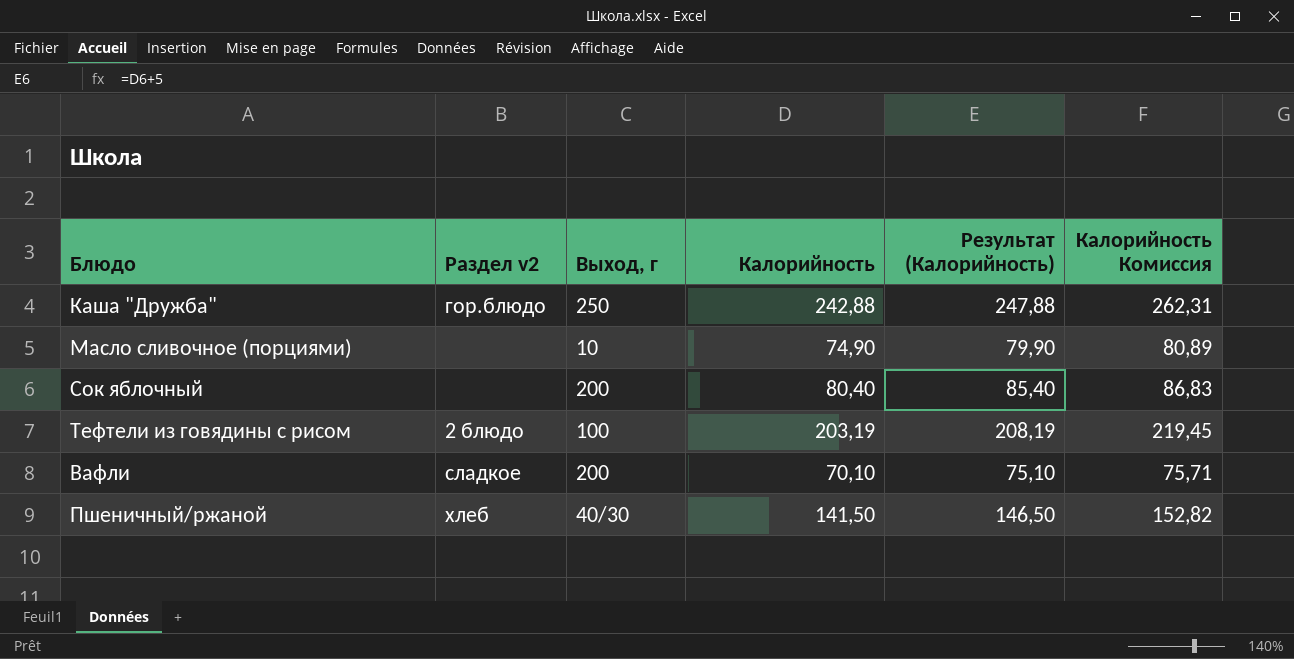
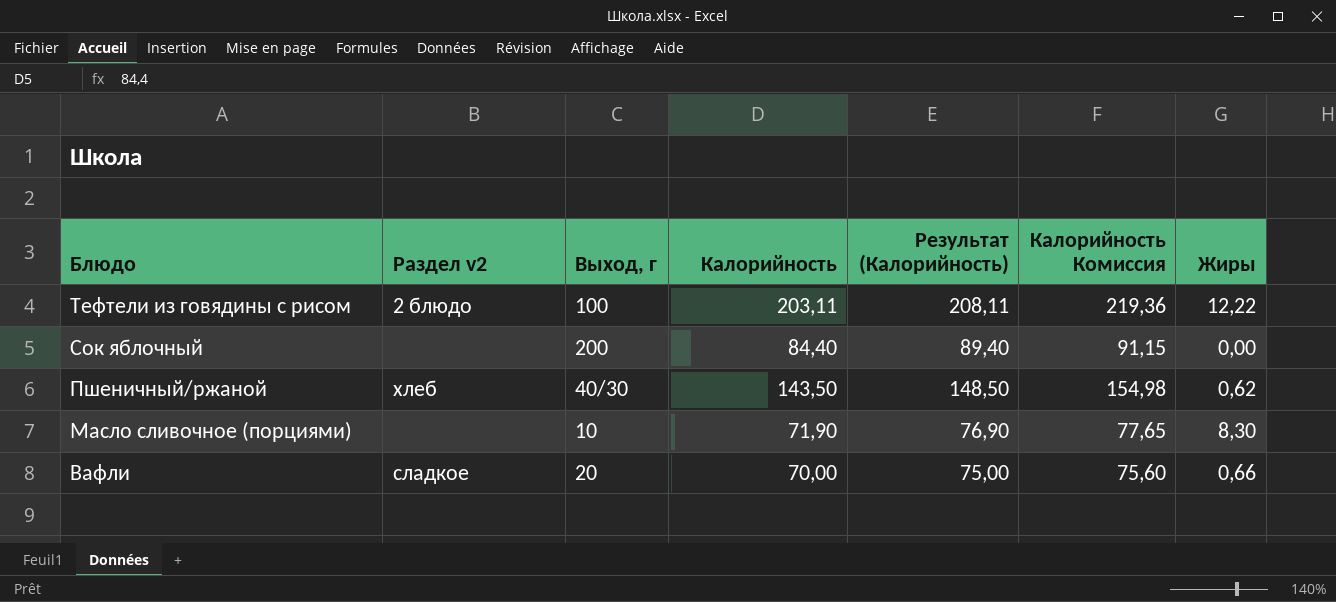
row order: none -> Блюдо descending
column Жиры | position: none -> 7
row Каша "Дружба": гор.блюдо | 250 | 242,88 | 247,88 | 262,31 -> none
Тефтели из говядины с рисом | Калорийность: 203,19 -> 203,11
Тефтели из говядины с рисом | Результат (Калорийность): 208,19 -> 208,11
Тефтели из говядины с рисом | Калорийность Комиссия: 219,45 -> 219,36
Сок яблочный | Калорийность: 80,40 -> 84,40
Сок яблочный | Результат (Калорийность): 85,40 -> 89,40
Сок яблочный | Калорийность Комиссия: 86,83 -> 91,15
Пшеничный/ржаной | Калорийность: 141,50 -> 143,50
Пшеничный/ржаной | Результат (Калорийность): 146,50 -> 148,50
Пшеничный/ржаной | Калорийность Комиссия: 152,82 -> 154,98
Масло сливочное (порциями) | Калорийность: 74,90 -> 71,90
Масло сливочное (порциями) | Результат (Калорийность): 79,90 -> 76,90
Масло сливочное (порциями) | Калорийность Комиссия: 80,89 -> 77,65
Вафли | Выход, г: 200 -> 20
Вафли | Калорийность: 70,10 -> 70,00
Вафли | Результат (Калорийность): 75,10 -> 75,00
Вафли | Калорийность Комиссия: 75,71 -> 75,60

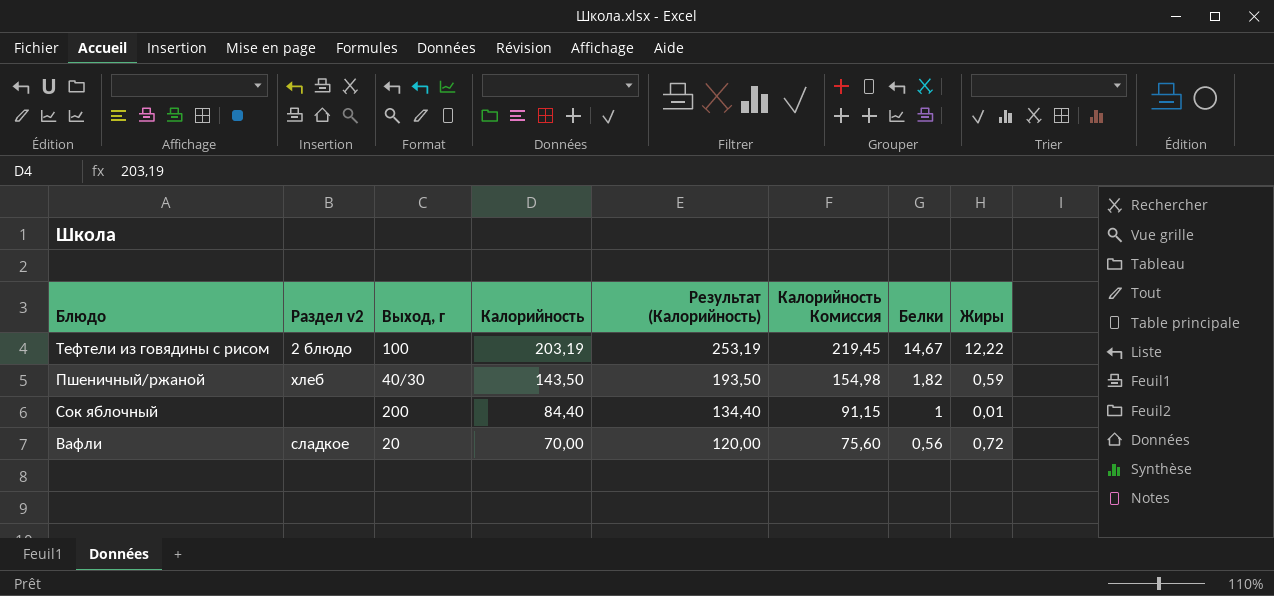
row order: Блюдо descending -> Калорийность descending
column Результат (Калорийность) | formula: [Калорийность] + 5 -> [Калорийность] + 50
column Белки | position: none -> 7
row Масло сливочное (порциями): none | 10 | 71,90 | 76,90 | 77,65 | 8,30 -> none
Тефтели из говядины с рисом | Калорийность: 203,11 -> 203,19
Тефтели из говядины с рисом | Калорийность Комиссия: 219,36 -> 219,45
Пшеничный/ржаной | Жиры: 0,62 -> 0,59
Сок яблочный | Жиры: 0,00 -> 0,01
Вафли | Жиры: 0,66 -> 0,72

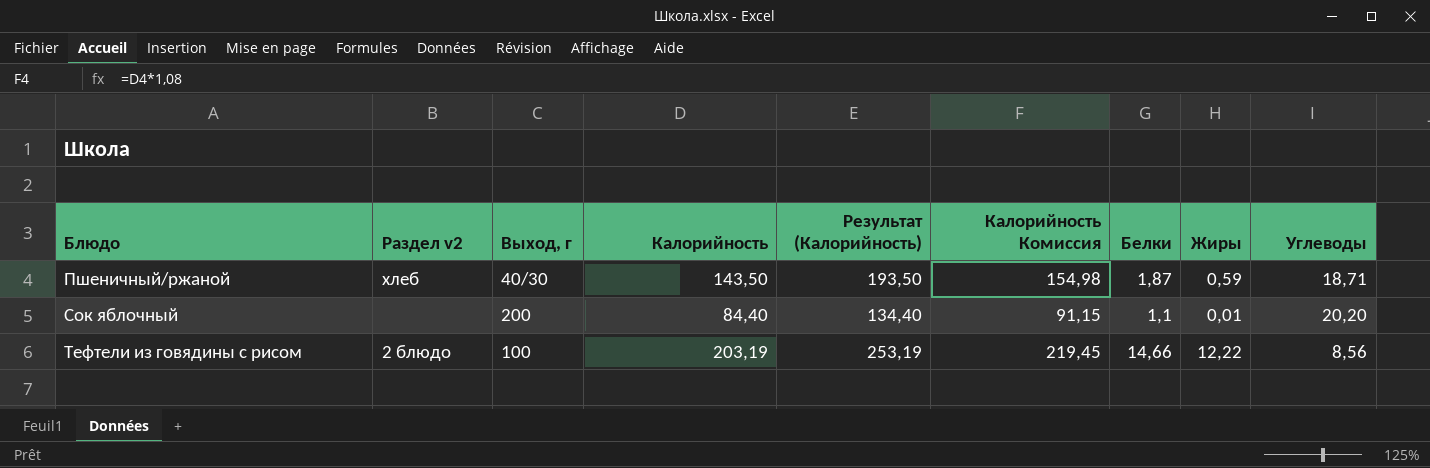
row order: Калорийность descending -> Блюдо ascending
column Углеводы | position: none -> 9
row Вафли: сладкое | 20 | 70,00 | 120,00 | 75,60 | 0,56 | 0,72 -> none
Пшеничный/ржаной | Белки: 1,82 -> 1,87
Сок яблочный | Белки: 1 -> 1,1
Тефтели из говядины с рисом | Белки: 14,67 -> 14,66

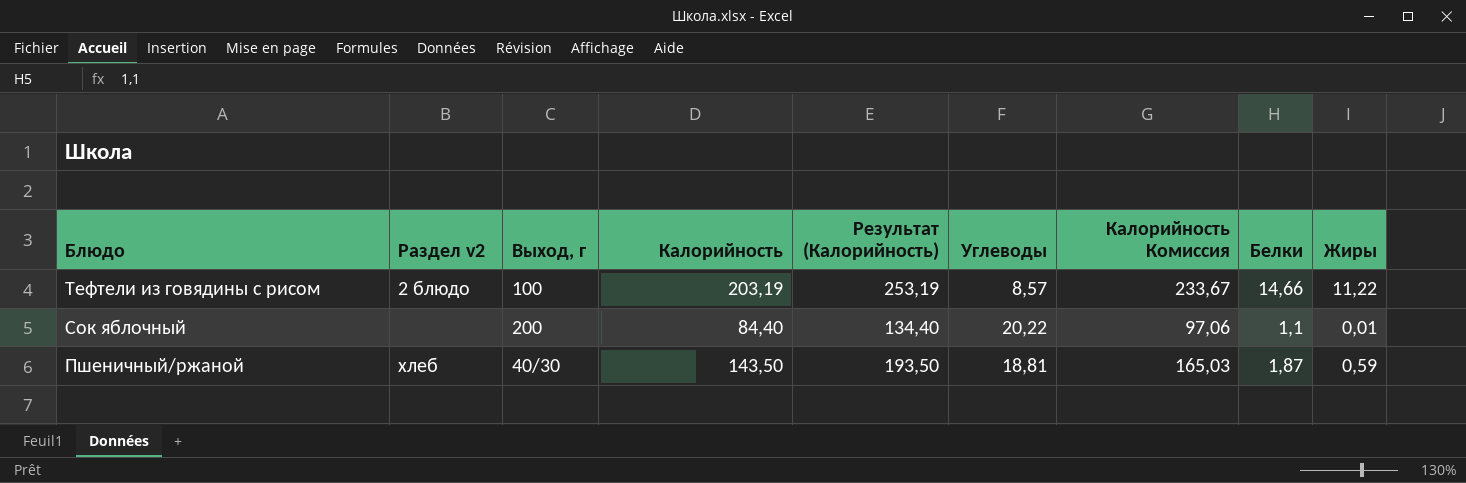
row order: Блюдо ascending -> Блюдо descending
column Углеводы | position: 9 -> 6
column Калорийность Комиссия | formula: [Калорийность] * 1,08 -> [Калорийность] * 1,15
Тефтели из говядины с рисом | Углеводы: 8,56 -> 8,57
Тефтели из говядины с рисом | Жиры: 12,22 -> 11,22
Сок яблочный | Углеводы: 20,20 -> 20,22
Пшеничный/ржаной | Углеводы: 18,71 -> 18,81

